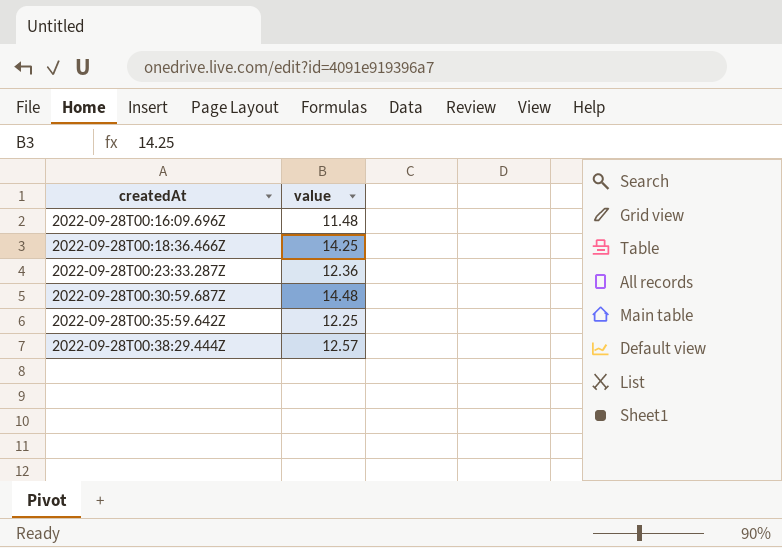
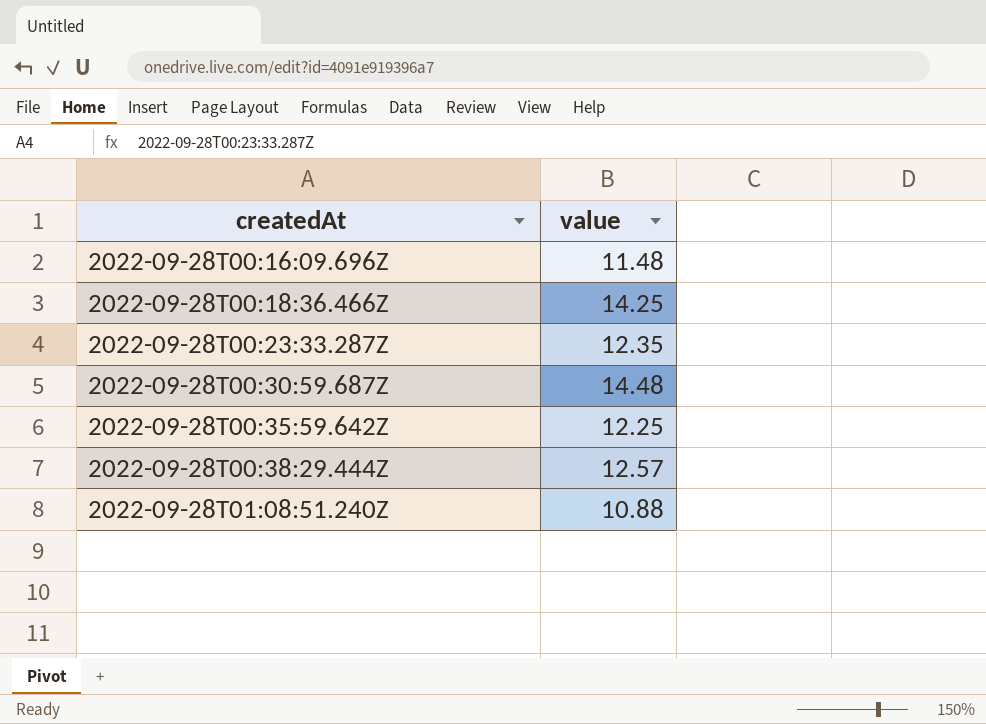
2022-09-28T00:23:33.287Z | value: 12.36 -> 12.35
row 2022-09-28T01:08:51.240Z: none -> 10.88

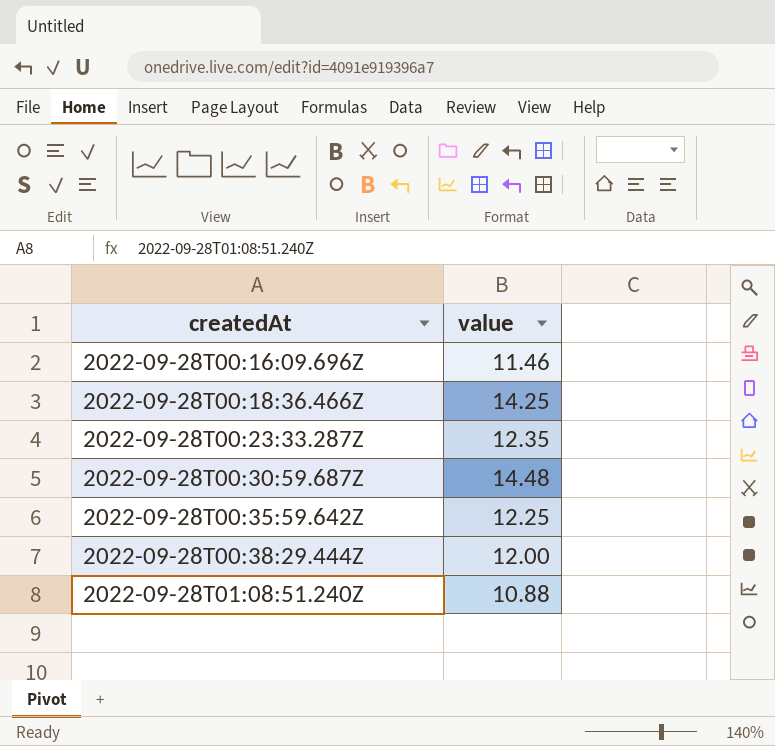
2022-09-28T00:16:09.696Z | value: 11.48 -> 11.46
2022-09-28T00:38:29.444Z | value: 12.57 -> 12.00

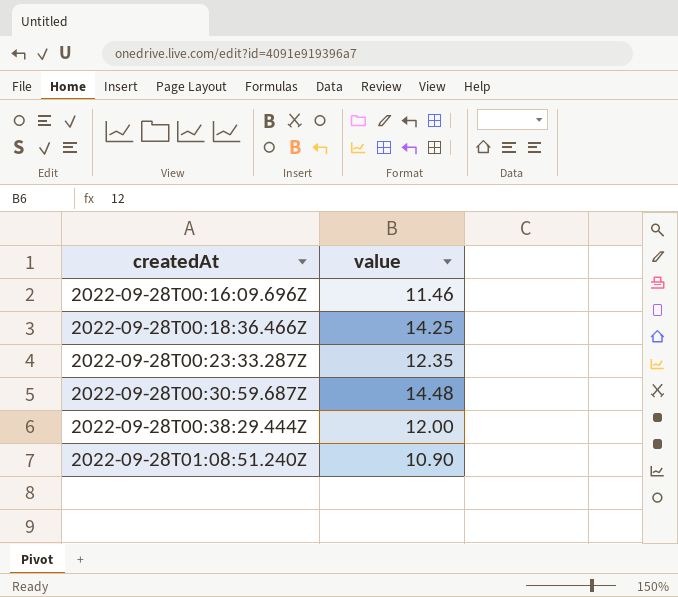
row 2022-09-28T00:35:59.642Z: 12.25 -> none
2022-09-28T01:08:51.240Z | value: 10.88 -> 10.90

